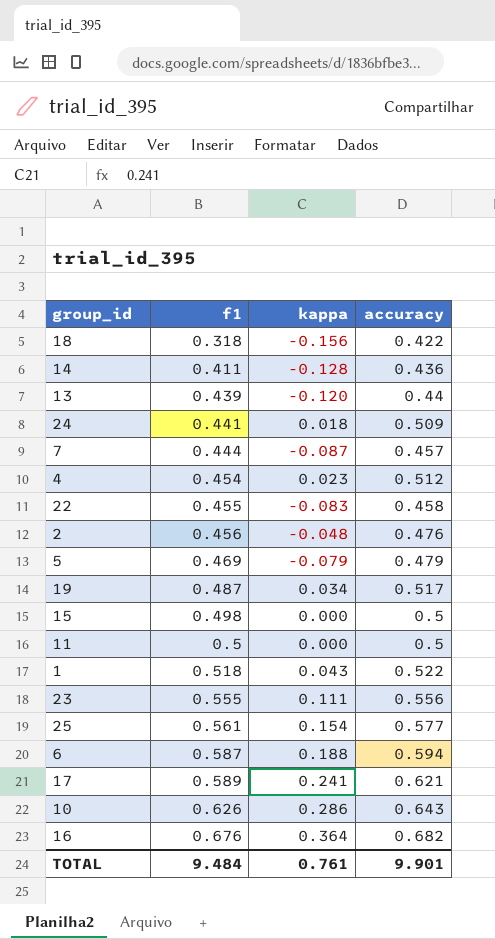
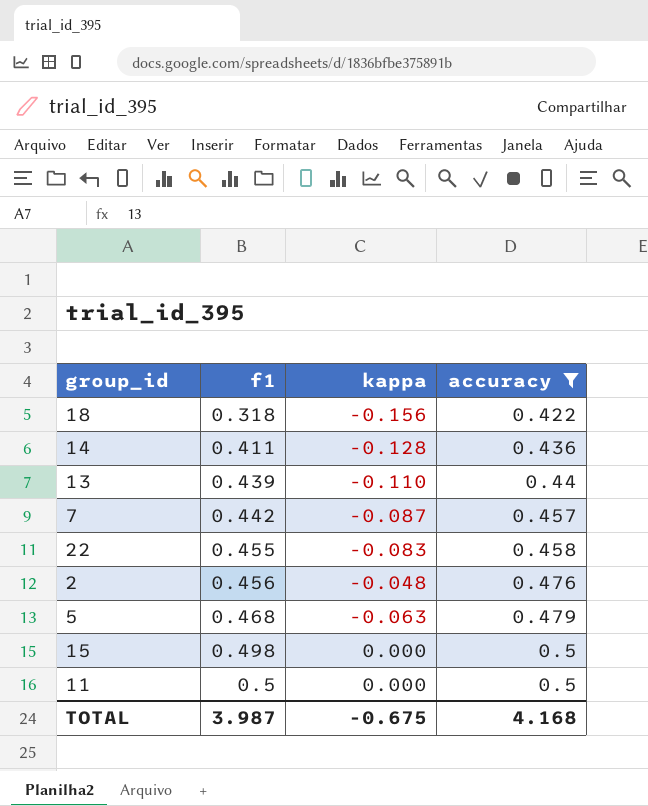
filter: none -> accuracy <= 0.5
13 | kappa: -0.120 -> -0.110
7 | f1: 0.444 -> 0.442
5 | f1: 0.469 -> 0.468
5 | kappa: -0.079 -> -0.063
TOTAL | f1: 9.484 -> 3.987
TOTAL | kappa: 0.761 -> -0.675
TOTAL | accuracy: 9.901 -> 4.168

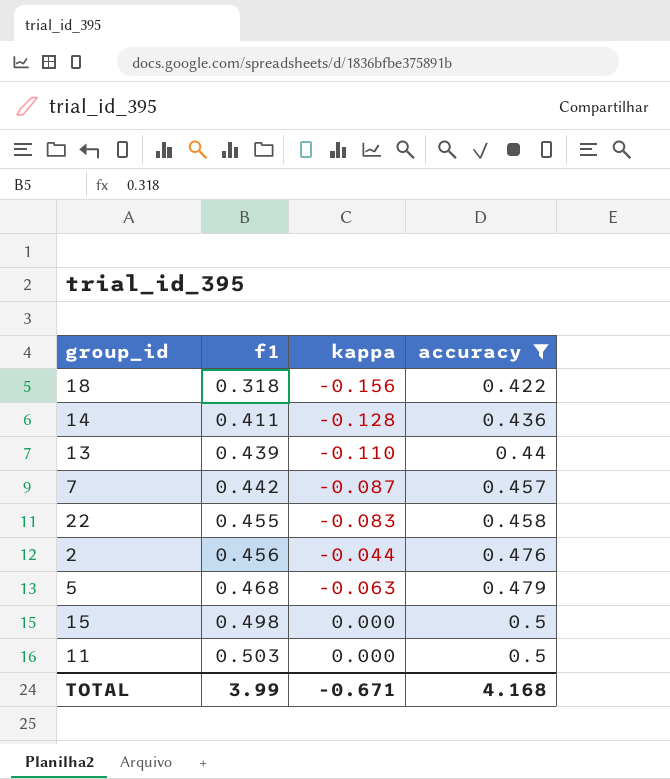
2 | kappa: -0.048 -> -0.044
11 | f1: 0.5 -> 0.503
TOTAL | f1: 3.987 -> 3.99
TOTAL | kappa: -0.675 -> -0.671

